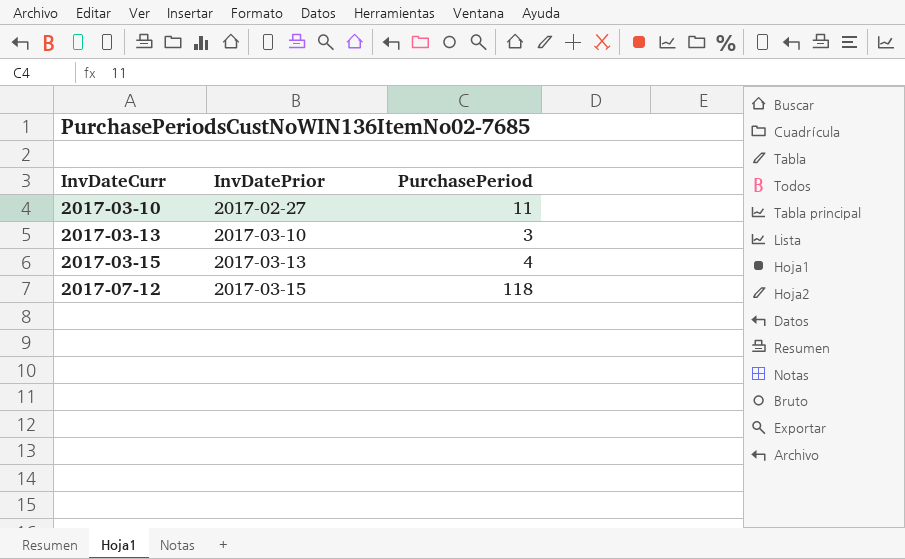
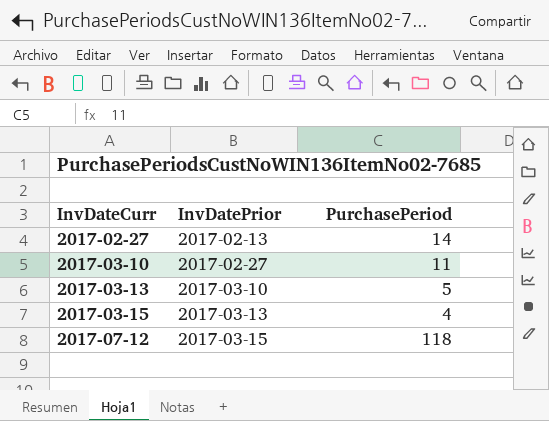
row 2017-02-27: none -> 2017-02-13 | 14
2017-03-13 | PurchasePeriod: 3 -> 5

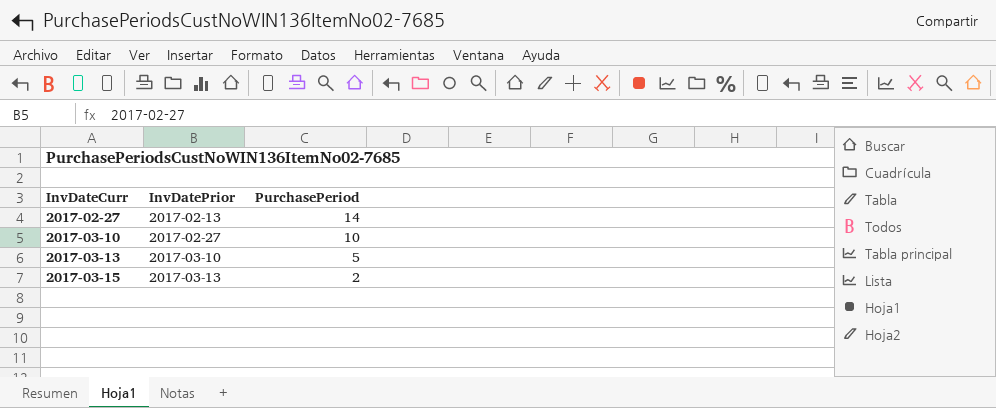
row 2017-07-12: 2017-03-15 | 118 -> none
2017-03-10 | PurchasePeriod: 11 -> 10
2017-03-15 | PurchasePeriod: 4 -> 2

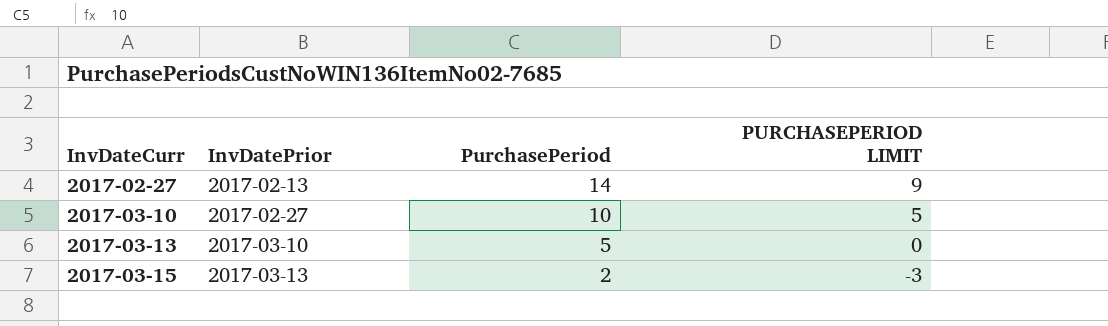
column PURCHASEPERIOD LIMIT | formula: none -> [PurchasePeriod] - 5

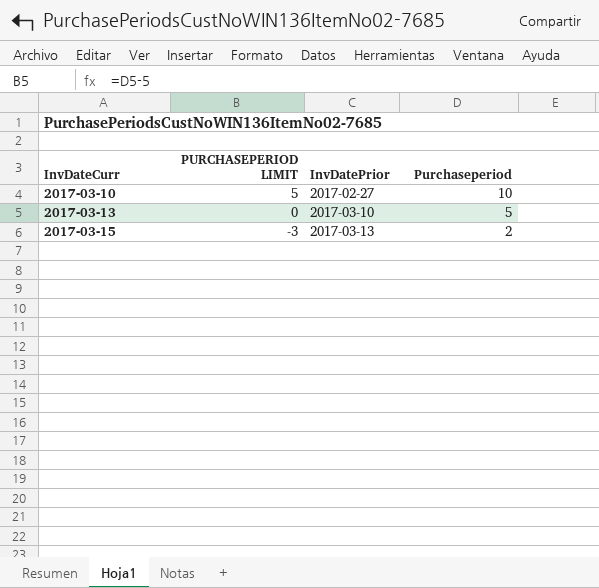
column PURCHASEPERIOD LIMIT | position: 4 -> 2
column name: PurchasePeriod -> Purchaseperiod
row 2017-02-27: 2017-02-13 | 14 | 9 -> none

